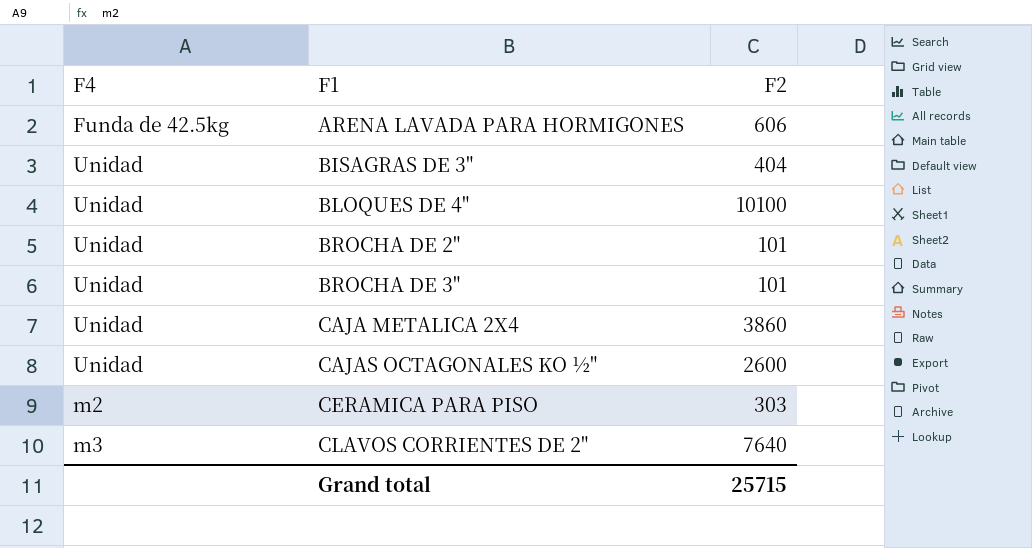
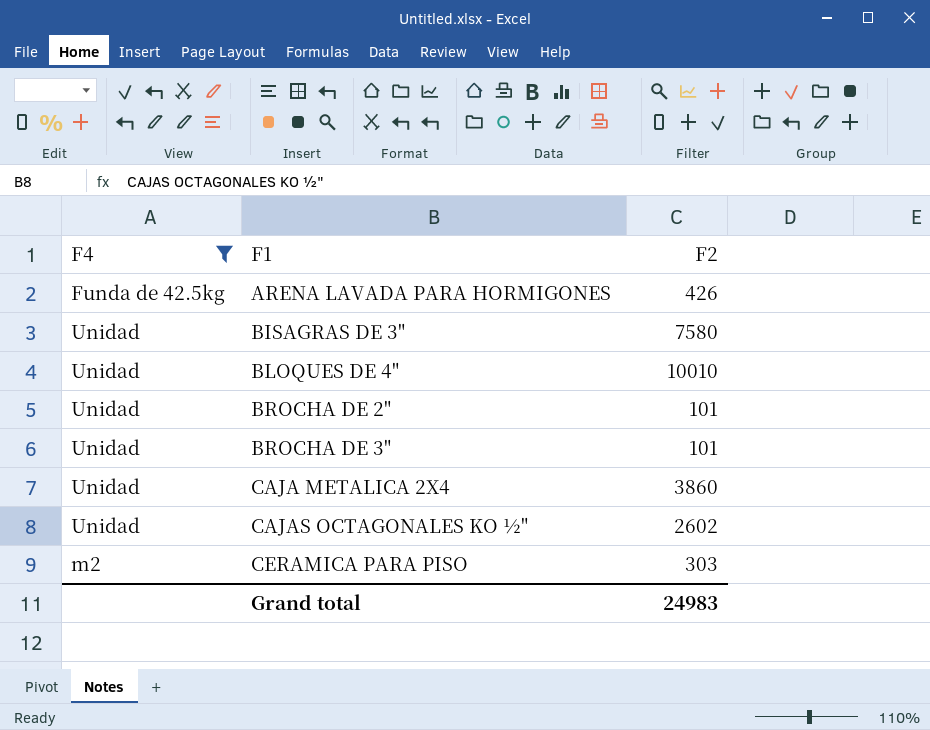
filter: none -> F4 != m3
ARENA LAVADA PARA HORMIGONES | F2: 606 -> 426
BISAGRAS DE 3" | F2: 404 -> 7580
BLOQUES DE 4" | F2: 10100 -> 10010
CAJAS OCTAGONALES KO ½" | F2: 2600 -> 2602
Grand total | F2: 25715 -> 24983

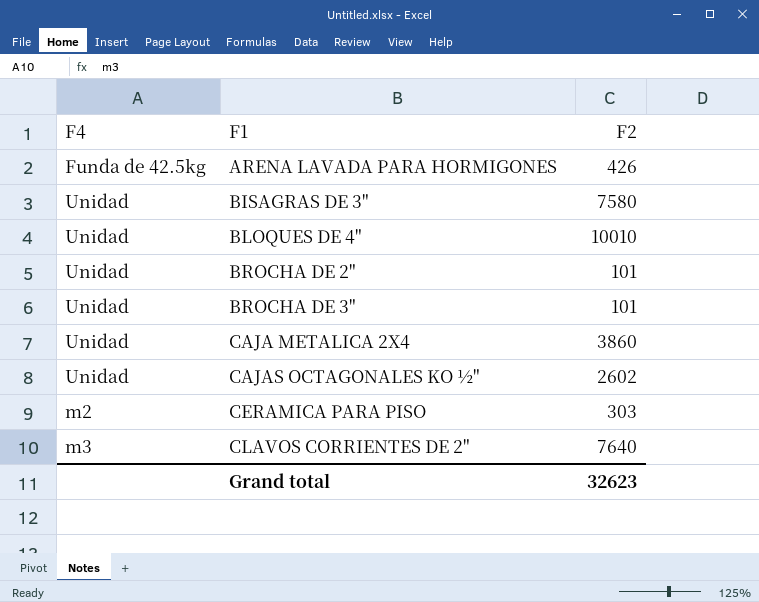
filter: F4 != m3 -> none
Grand total | F2: 24983 -> 32623

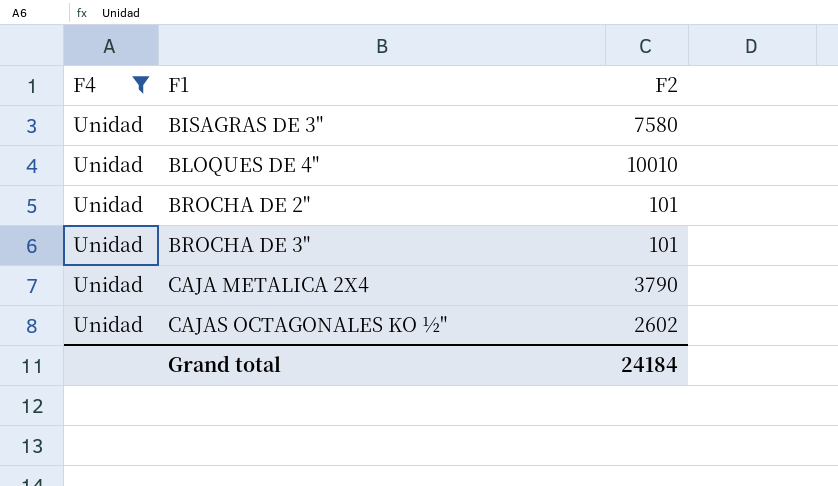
filter: none -> F4 = Unidad
CAJA METALICA 2X4 | F2: 3860 -> 3790
Grand total | F2: 32623 -> 24184

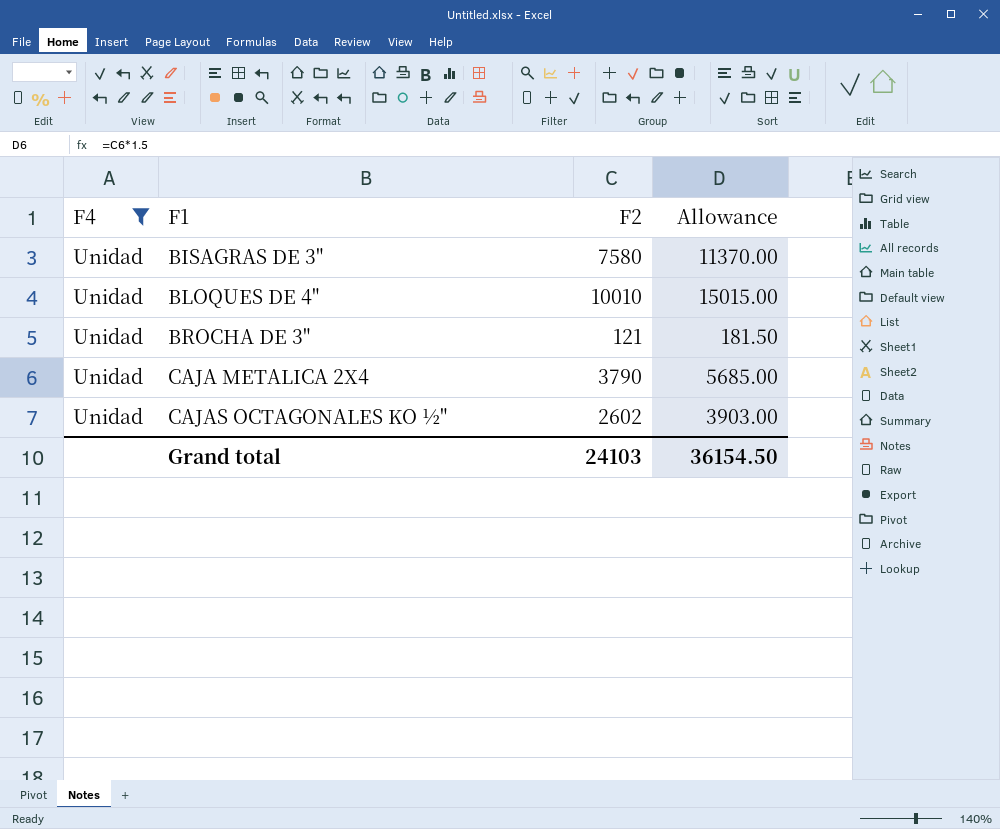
column Allowance | formula: none -> [F2] * 1.5
row BROCHA DE 2": Unidad | 101 -> none
BROCHA DE 3" | F2: 101 -> 121
Grand total | F2: 24184 -> 24103

